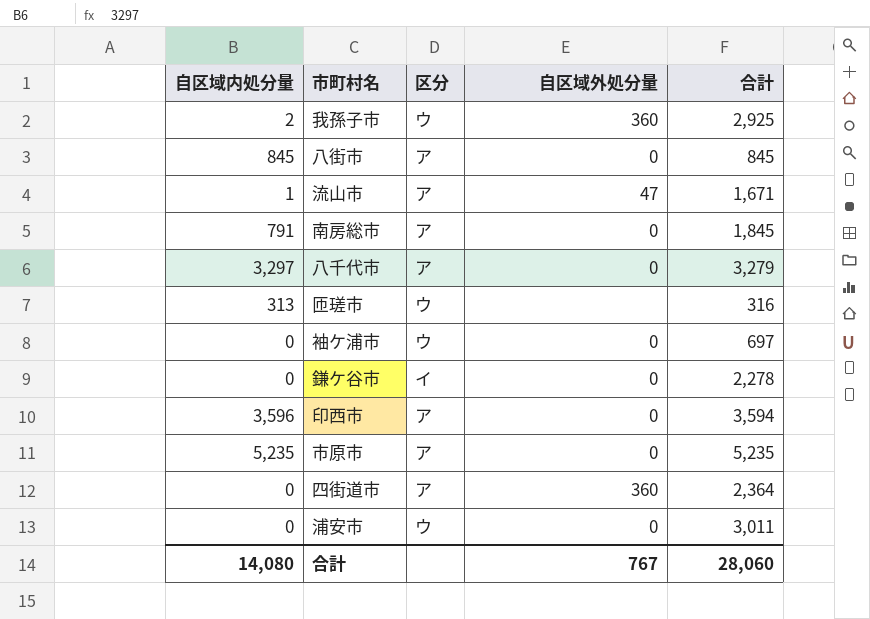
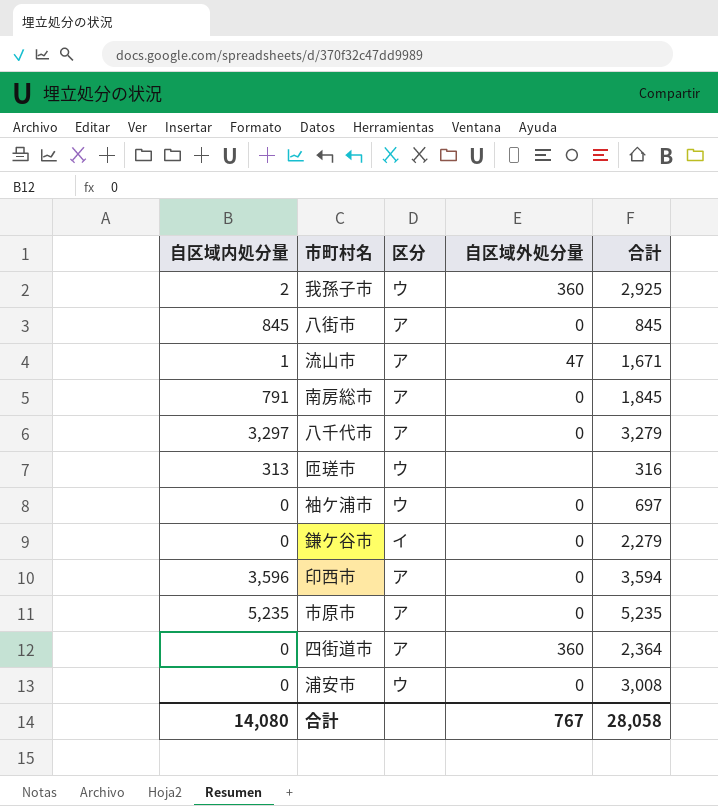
鎌ケ谷市 | 合計: 2,278 -> 2,279
浦安市 | 合計: 3,011 -> 3,008
合計 | 合計: 28,060 -> 28,058

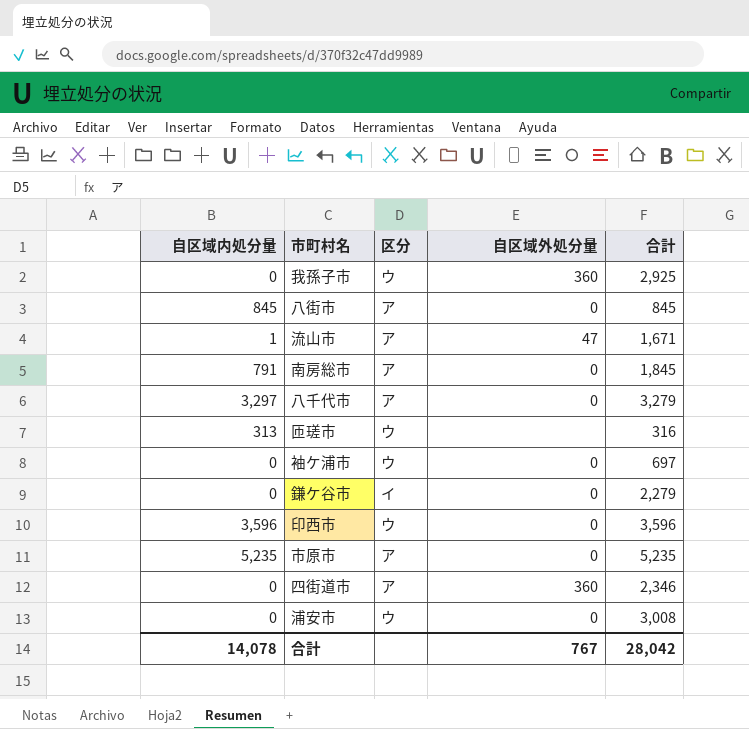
我孫子市 | 自区域内処分量: 2 -> 0
印西市 | 区分: ア -> ウ
印西市 | 合計: 3,594 -> 3,596
四街道市 | 合計: 2,364 -> 2,346
合計 | 自区域内処分量: 14,080 -> 14,078
合計 | 合計: 28,058 -> 28,042

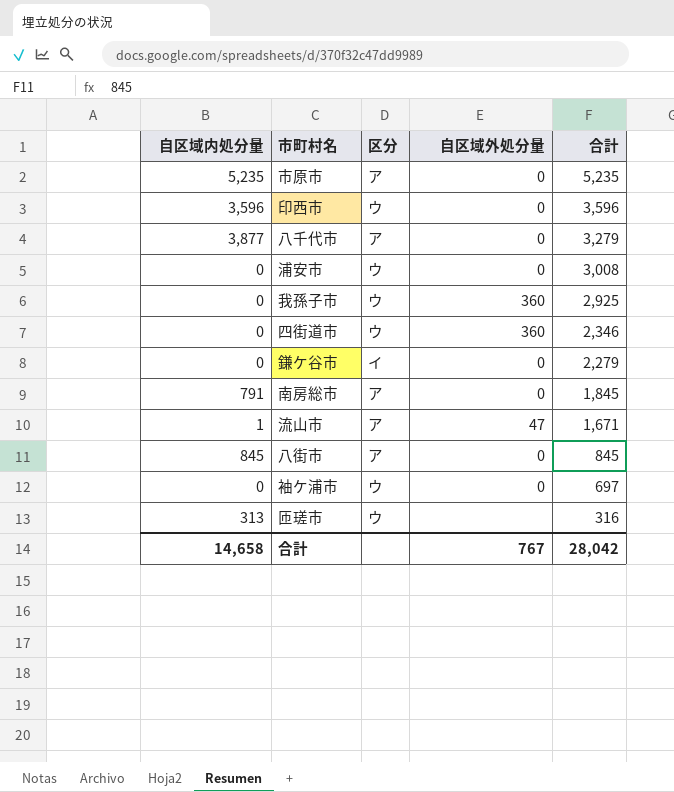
row order: none -> 合計 descending
八千代市 | 自区域内処分量: 3,297 -> 3,877
四街道市 | 区分: ア -> ウ
合計 | 自区域内処分量: 14,078 -> 14,658

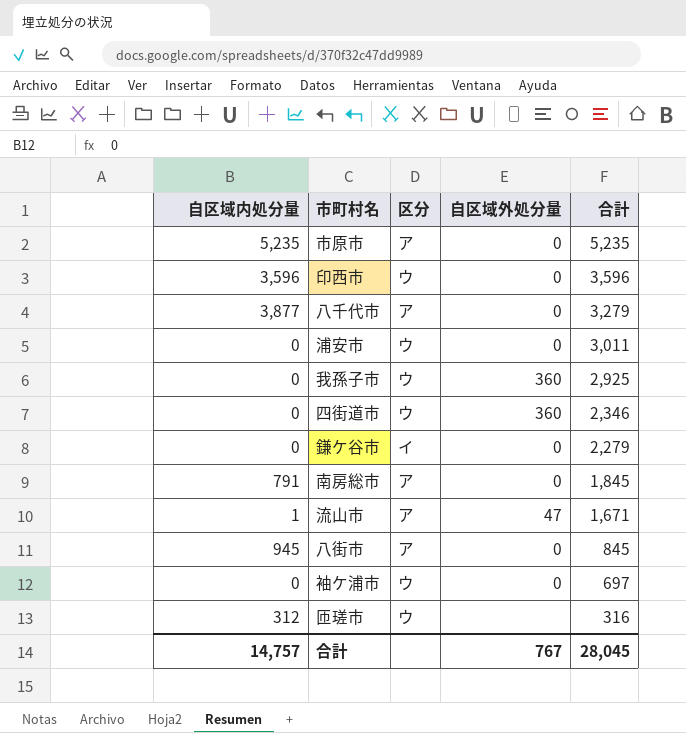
浦安市 | 合計: 3,008 -> 3,011
八街市 | 自区域内処分量: 845 -> 945
匝瑳市 | 自区域内処分量: 313 -> 312
合計 | 自区域内処分量: 14,658 -> 14,757
合計 | 合計: 28,042 -> 28,045

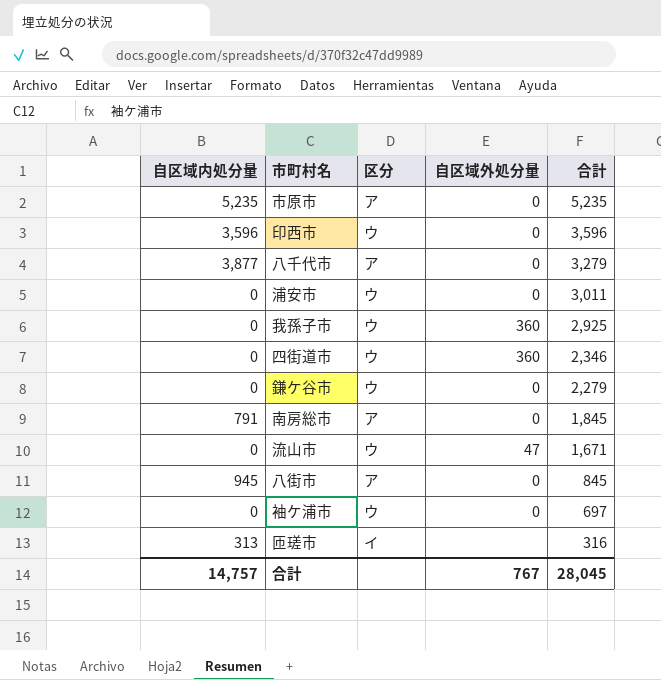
鎌ケ谷市 | 区分: イ -> ウ
流山市 | 自区域内処分量: 1 -> 0
流山市 | 区分: ア -> ウ
匝瑳市 | 自区域内処分量: 312 -> 313
匝瑳市 | 区分: ウ -> イ

